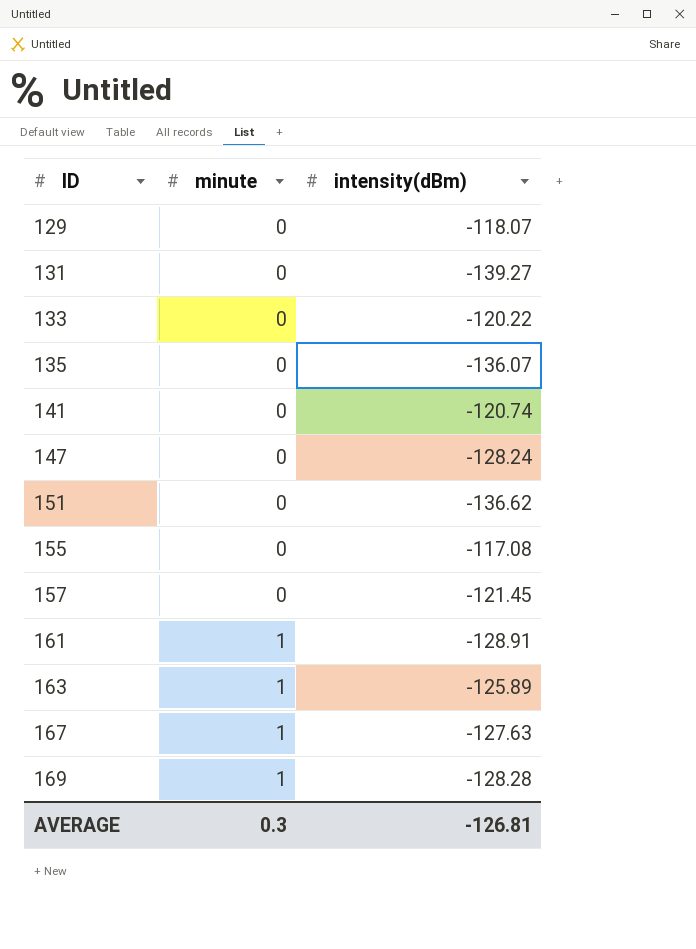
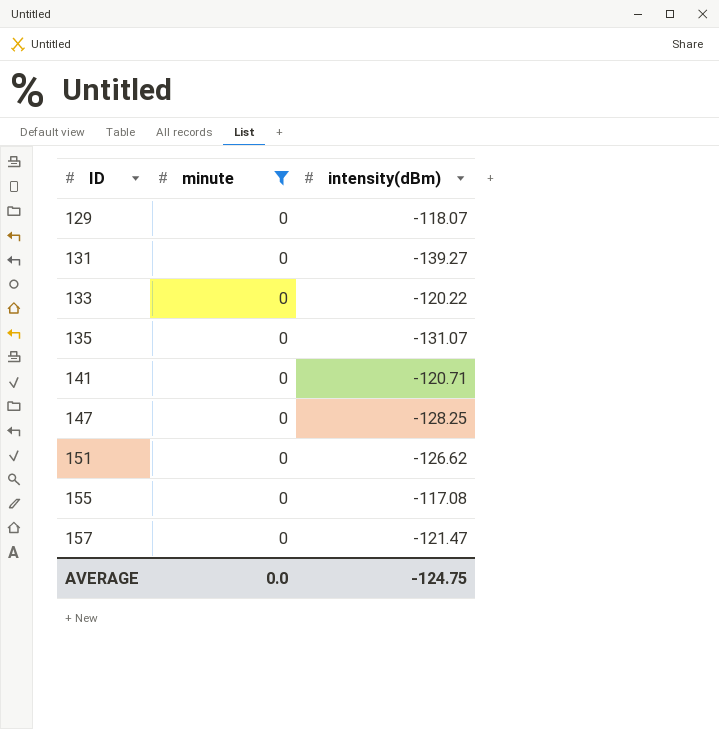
filter: none -> minute = 0
135 | intensity(dBm): -136.07 -> -131.07
141 | intensity(dBm): -120.74 -> -120.71
147 | intensity(dBm): -128.24 -> -128.25
151 | intensity(dBm): -136.62 -> -126.62
157 | intensity(dBm): -121.45 -> -121.47
AVERAGE | minute: 0.3 -> 0.0
AVERAGE | intensity(dBm): -126.81 -> -124.75

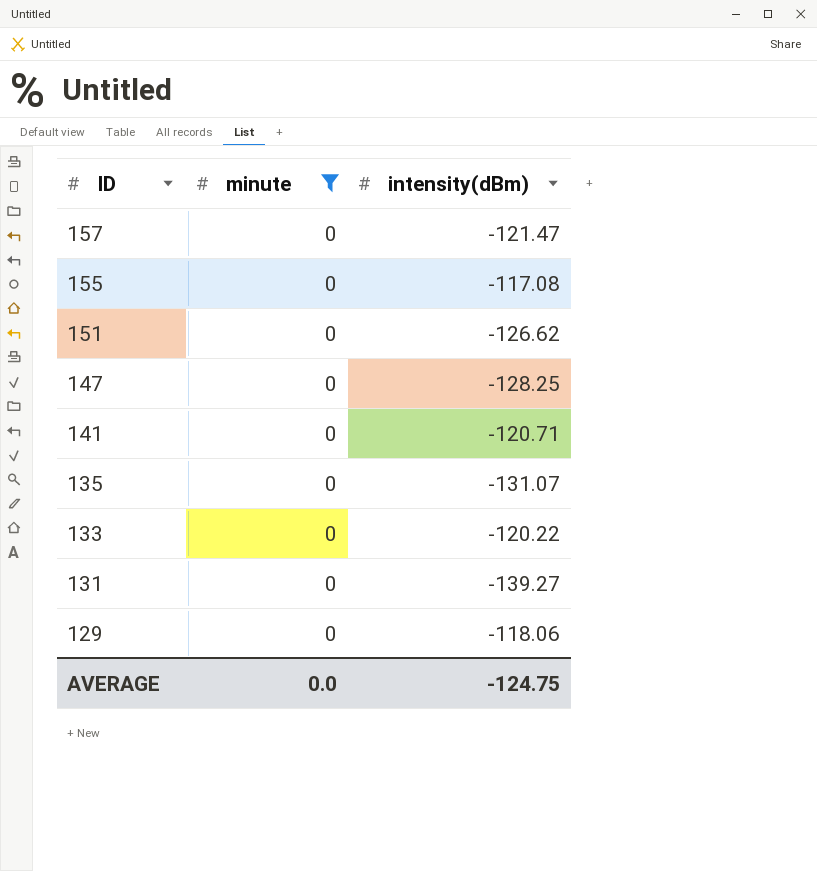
row order: ID ascending -> ID descending
129 | intensity(dBm): -118.07 -> -118.06

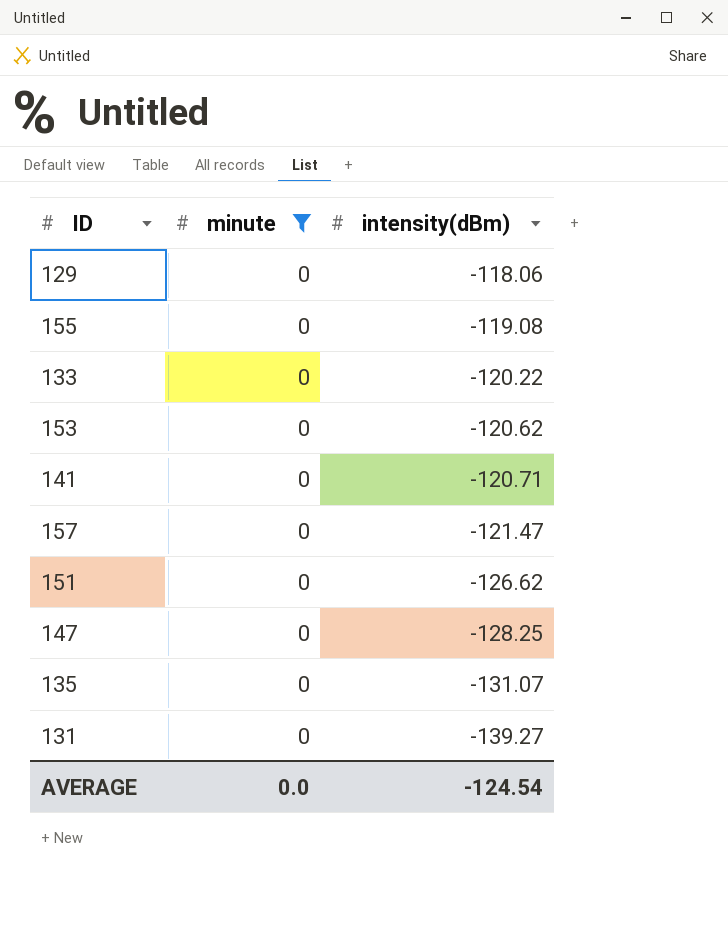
row order: ID descending -> intensity(dBm) descending
155 | intensity(dBm): -117.08 -> -119.08
row 153: none -> 0 | -120.62
AVERAGE | intensity(dBm): -124.75 -> -124.54

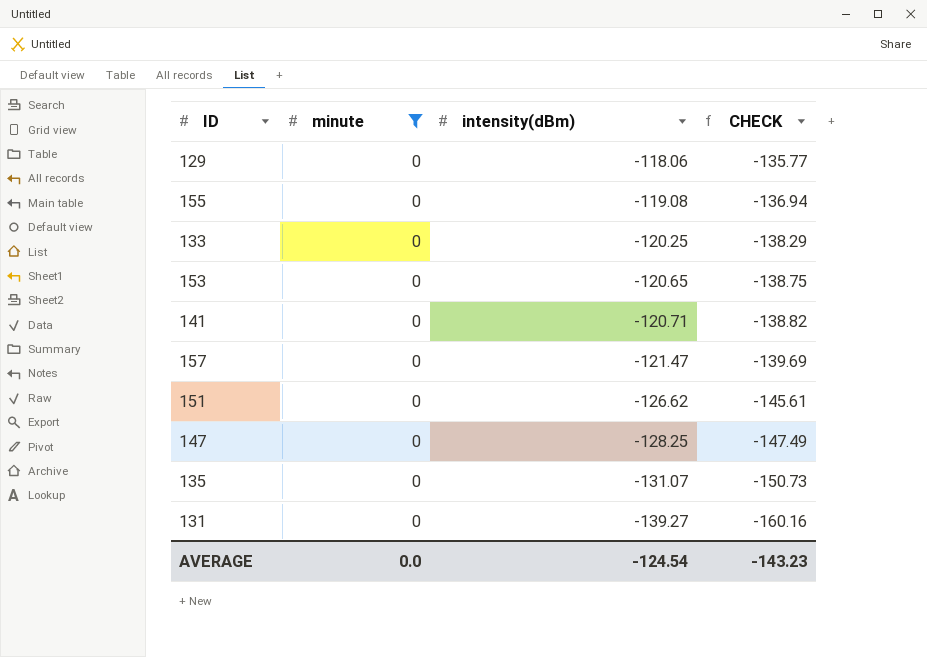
column CHECK | formula: none -> [intensity(dBm)] * 1.15
133 | intensity(dBm): -120.22 -> -120.25
153 | intensity(dBm): -120.62 -> -120.65

